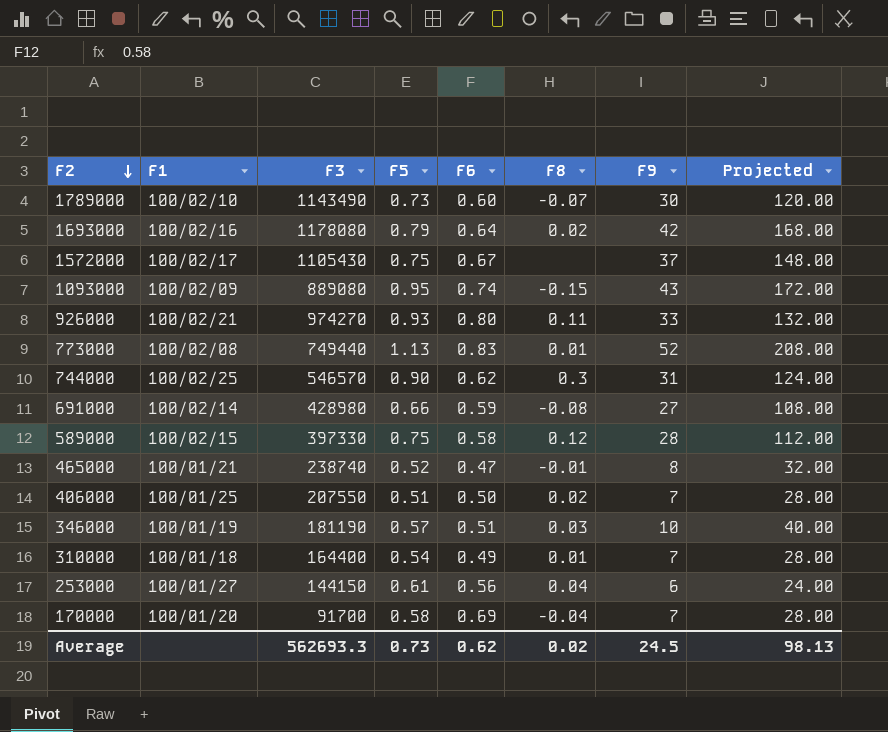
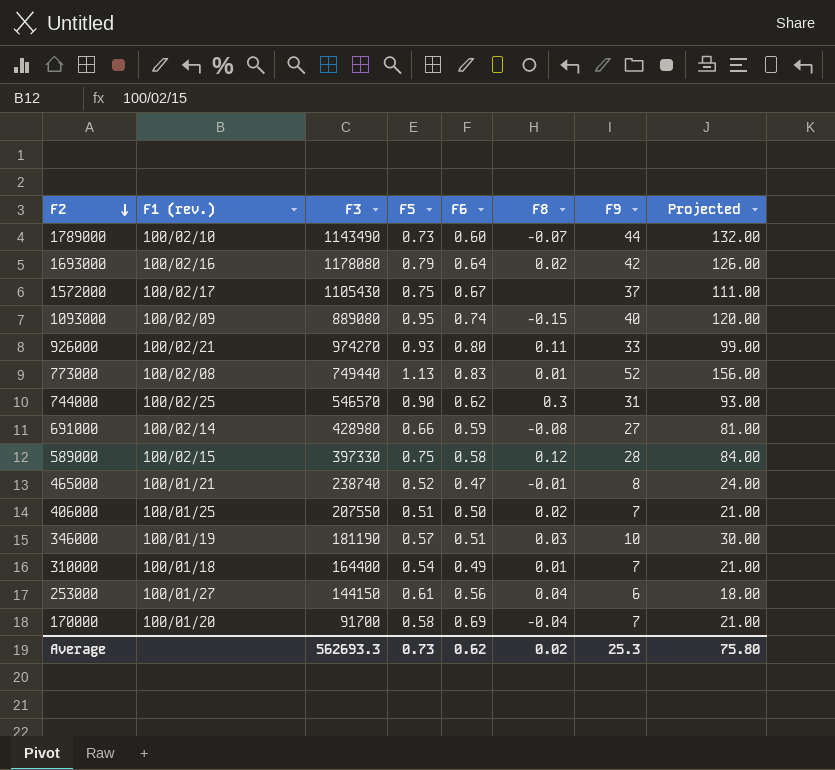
column name: F1 -> F1 (rev.)
column Projected | formula: [F9] * 4 -> [F9] * 3
1789000 | F9: 30 -> 44
1093000 | F9: 43 -> 40
Average | F9: 24.5 -> 25.3
Average | Projected: 98.13 -> 75.80

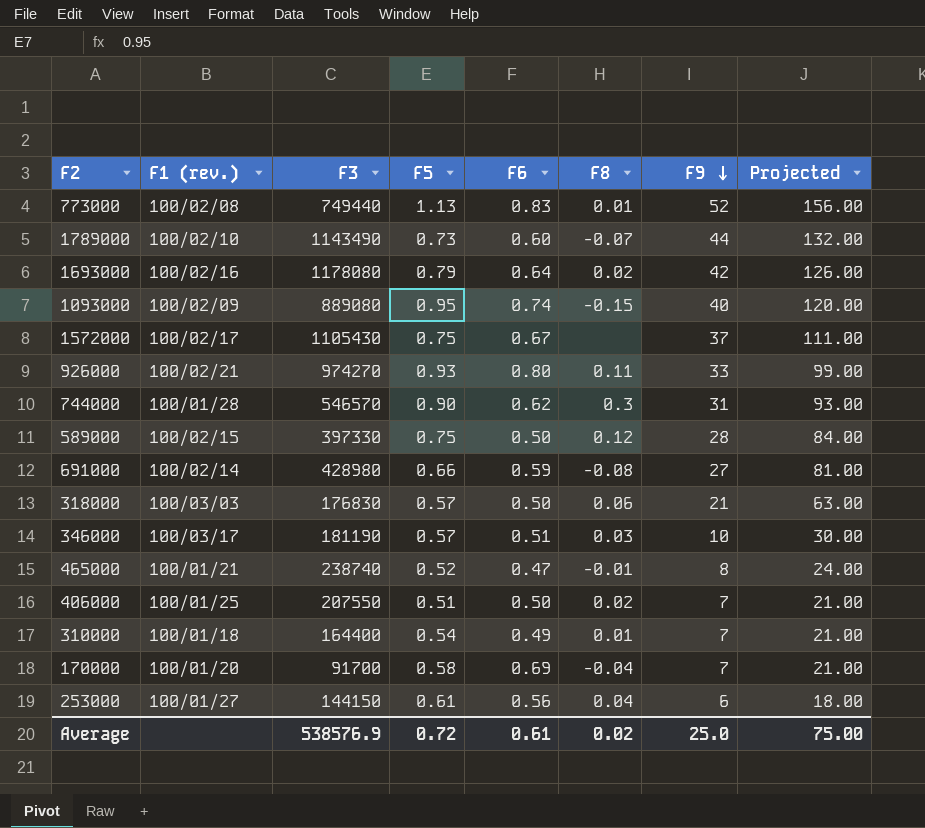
row order: F2 descending -> F9 descending
744000 | F1 (rev.): 100/02/25 -> 100/01/28
589000 | F6: 0.58 -> 0.50
row 318000: none -> 100/03/03 | 176830 | 0.57 | 0.50 | 0.06 | 21 | 63.00
346000 | F1 (rev.): 100/01/19 -> 100/03/17
Average | F3: 562693.3 -> 538576.9
Average | F5: 0.73 -> 0.72
Average | F6: 0.62 -> 0.61
Average | F9: 25.3 -> 25.0
Average | Projected: 75.80 -> 75.00

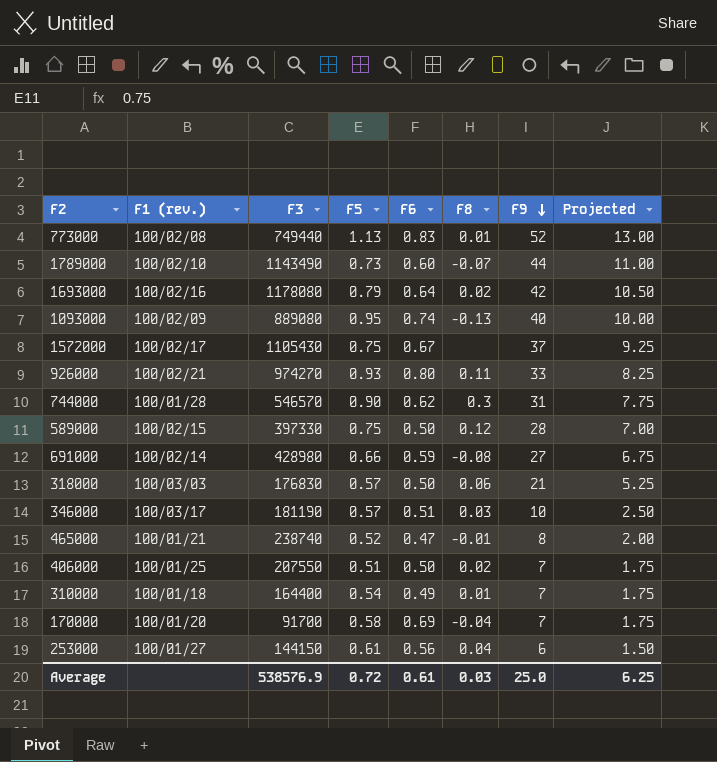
column Projected | formula: [F9] * 3 -> [F9] * 0.25
1093000 | F8: -0.15 -> -0.13
Average | F8: 0.02 -> 0.03
Average | Projected: 75.00 -> 6.25

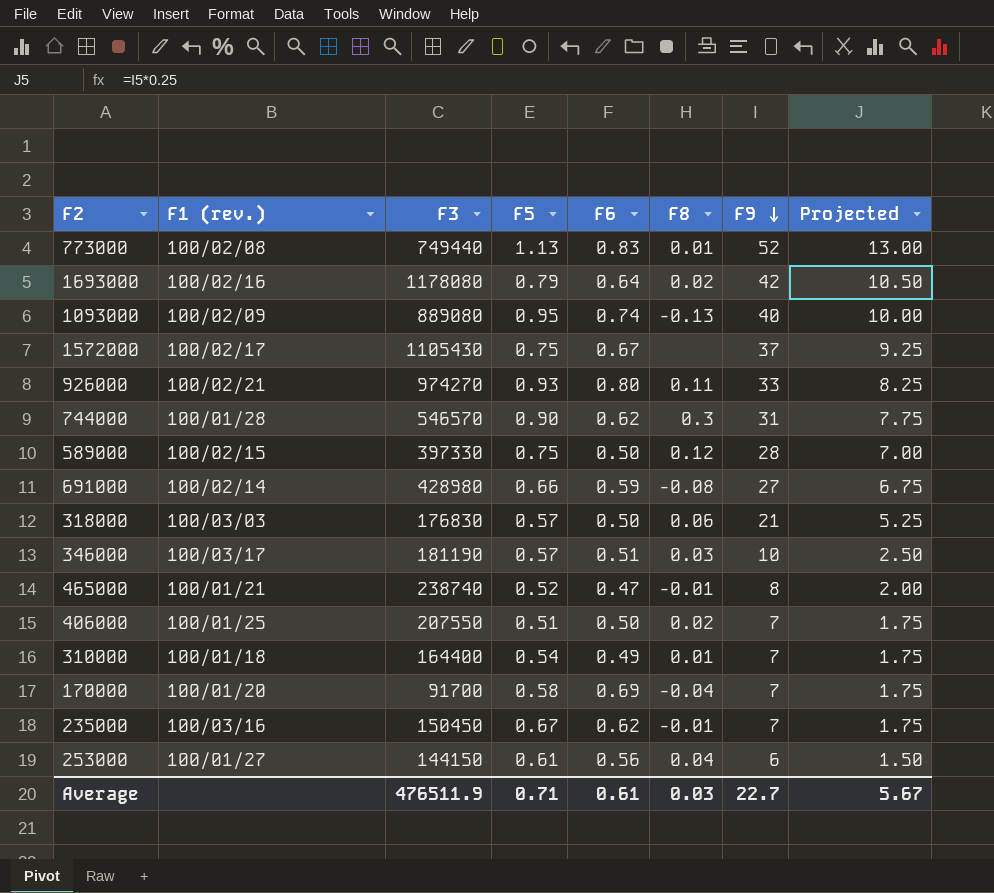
row 1789000: 100/02/10 | 1143490 | 0.73 | 0.60 | -0.07 | 44 | 11.00 -> none
row 235000: none -> 100/03/16 | 150450 | 0.67 | 0.62 | -0.01 | 7 | 1.75
Average | F3: 538576.9 -> 476511.9
Average | F5: 0.72 -> 0.71
Average | F9: 25.0 -> 22.7
Average | Projected: 6.25 -> 5.67

